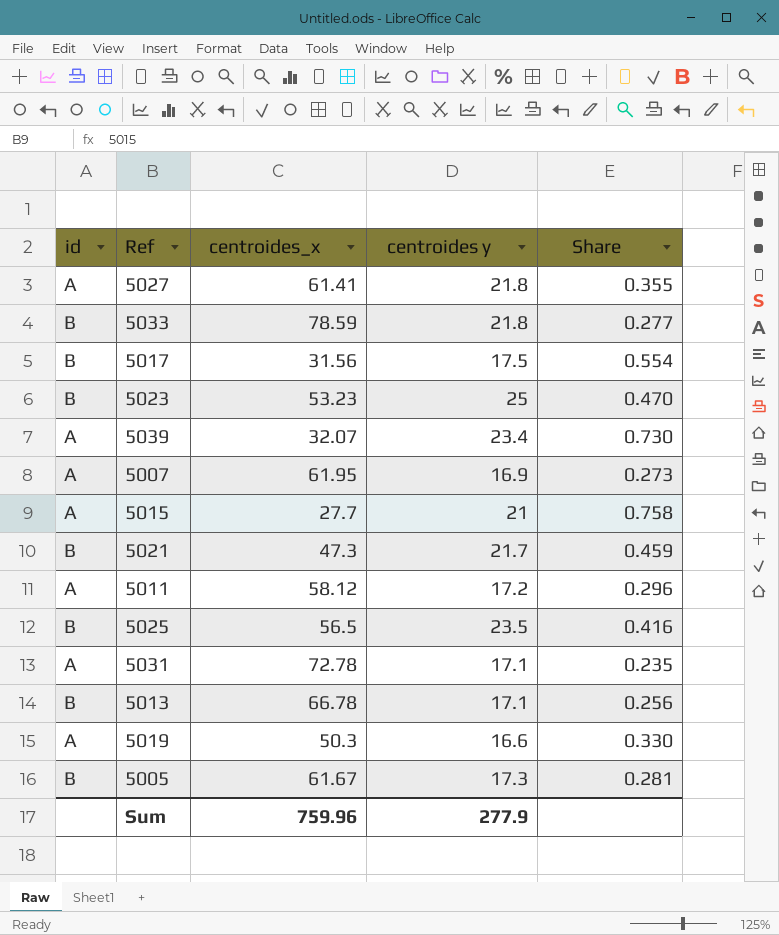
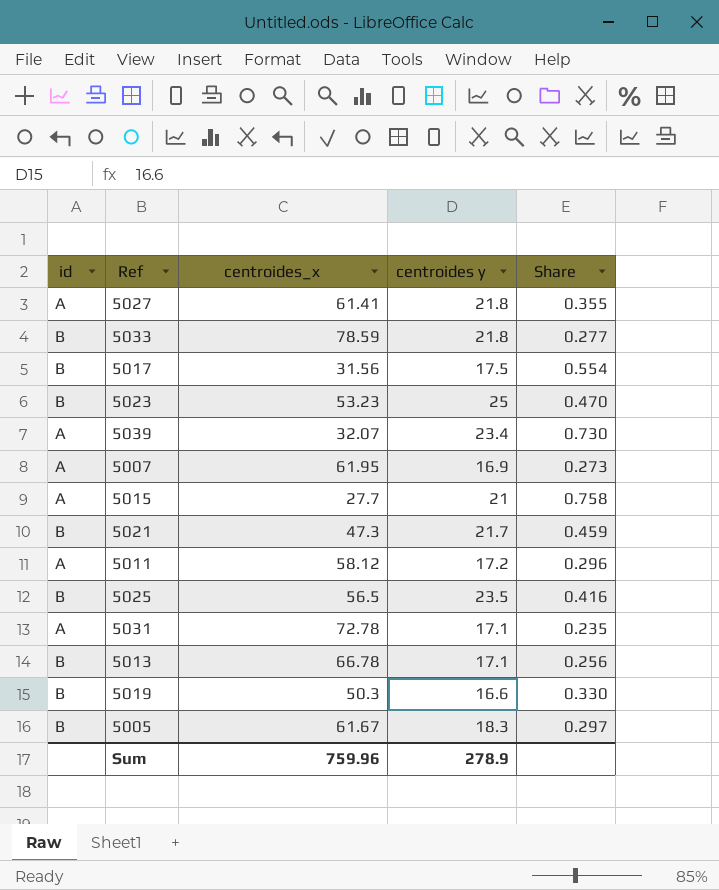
5019 | id: A -> B
5005 | centroides y: 17.3 -> 18.3
5005 | Share: 0.281 -> 0.297
Sum | centroides y: 277.9 -> 278.9

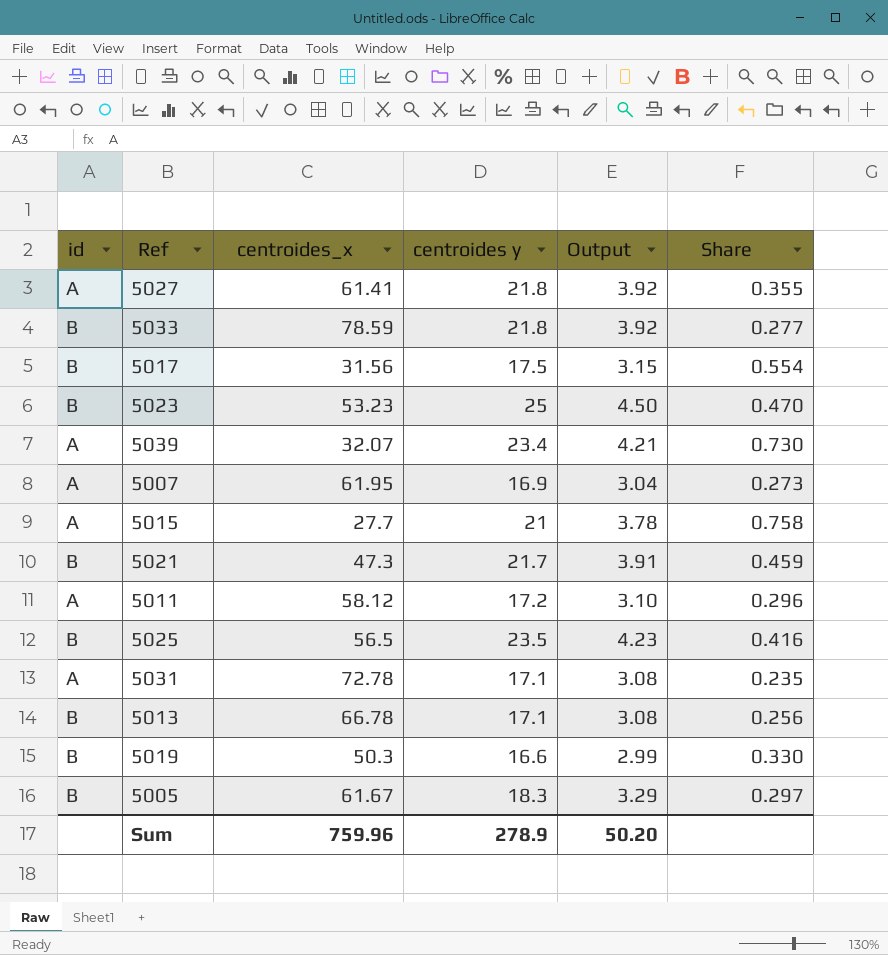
column Output | formula: none -> [centroides y] * 0.18

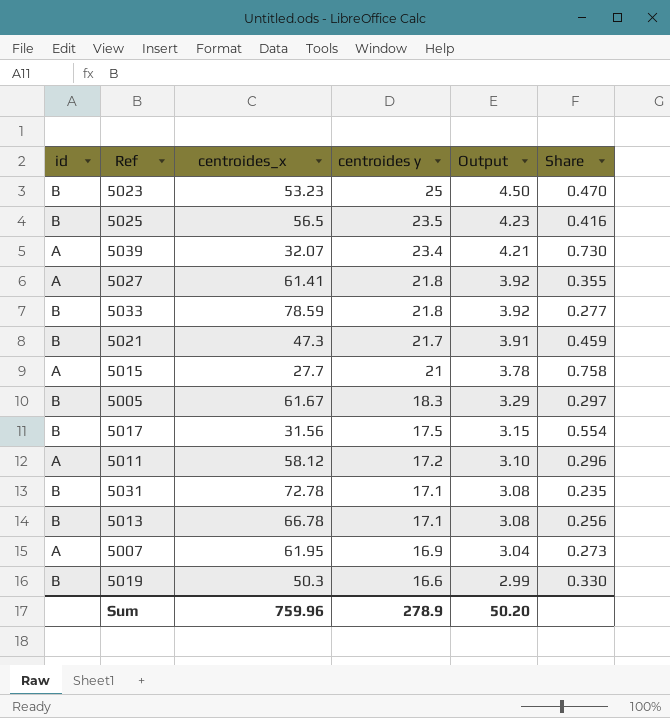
row order: none -> centroides y descending
5031 | id: A -> B

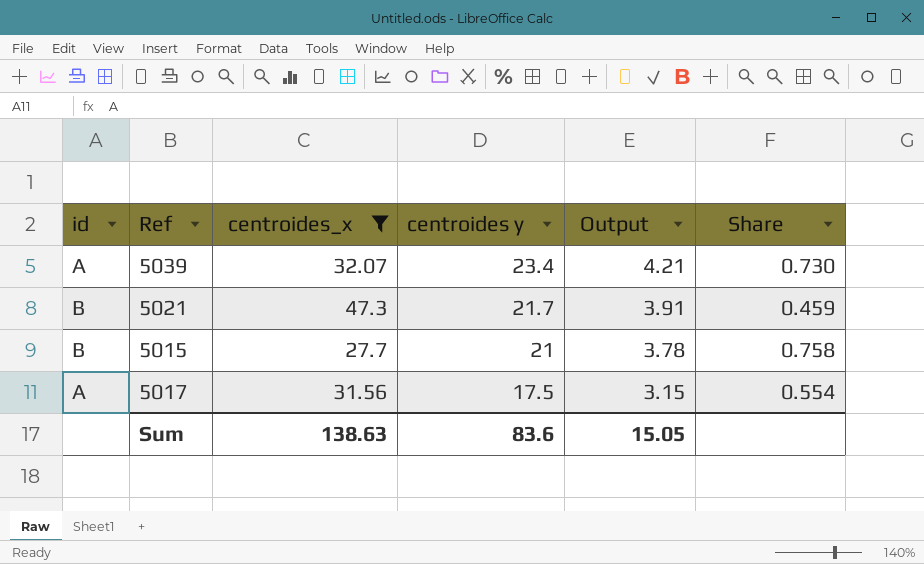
filter: none -> centroides_x <= 47.3
5015 | id: A -> B
5017 | id: B -> A
Sum | centroides_x: 759.96 -> 138.63
Sum | centroides y: 278.9 -> 83.6
Sum | Output: 50.20 -> 15.05

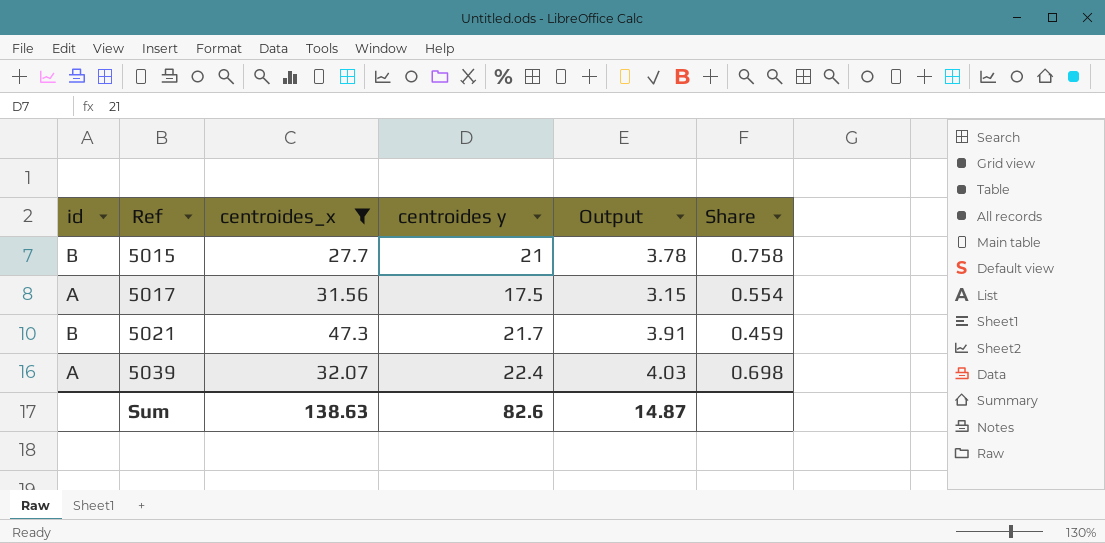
row order: centroides y descending -> Ref ascending
5039 | centroides y: 23.4 -> 22.4
5039 | Output: 4.21 -> 4.03
5039 | Share: 0.730 -> 0.698
Sum | centroides y: 83.6 -> 82.6
Sum | Output: 15.05 -> 14.87

